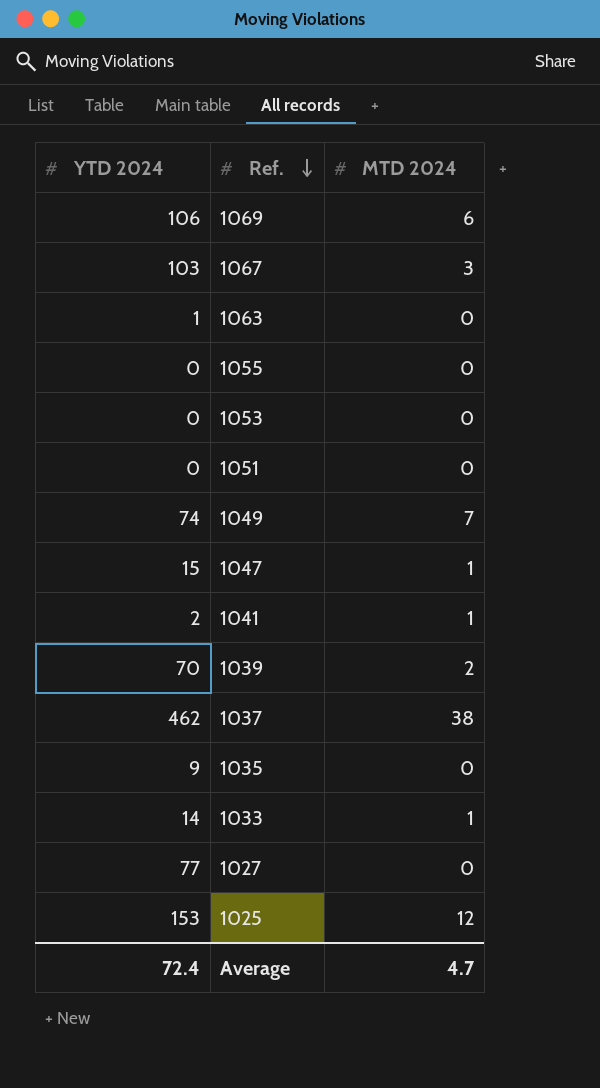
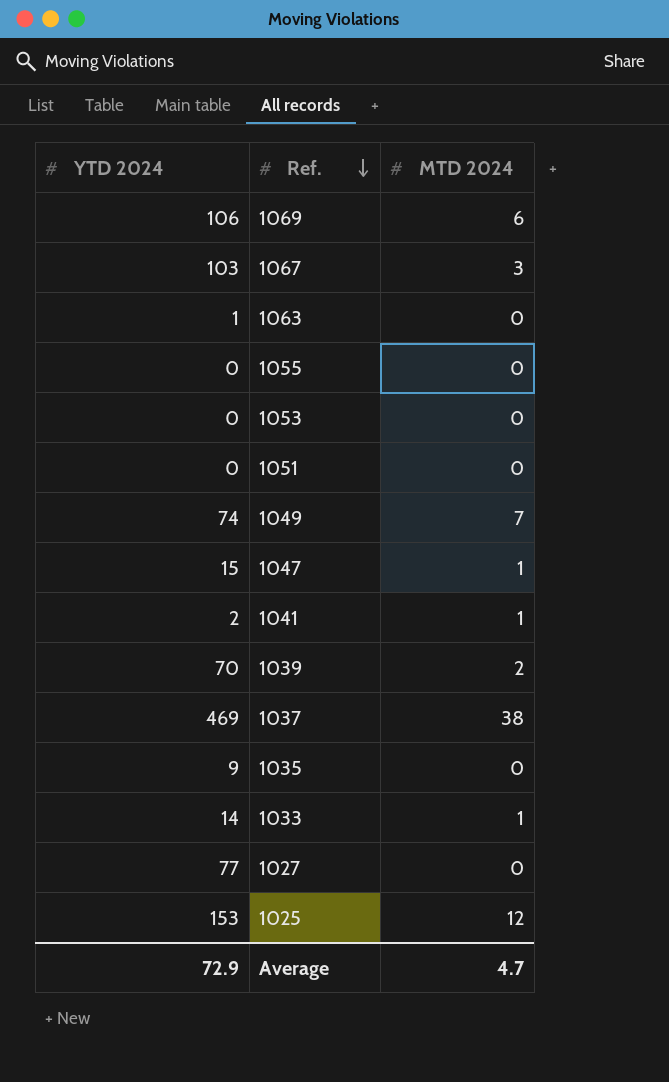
1037 | YTD 2024: 462 -> 469
Average | YTD 2024: 72.4 -> 72.9

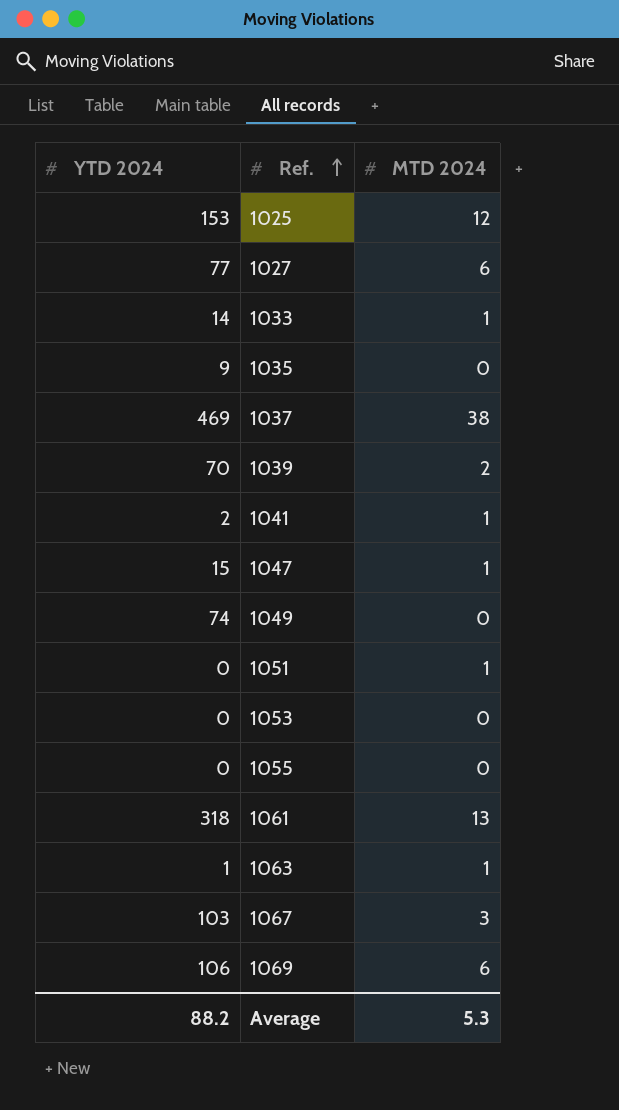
row order: Ref. descending -> Ref. ascending
1027 | MTD 2024: 0 -> 6
1049 | MTD 2024: 7 -> 0
1051 | MTD 2024: 0 -> 1
row 1061: none -> 318 | 13
1063 | MTD 2024: 0 -> 1
Average | YTD 2024: 72.9 -> 88.2
Average | MTD 2024: 4.7 -> 5.3

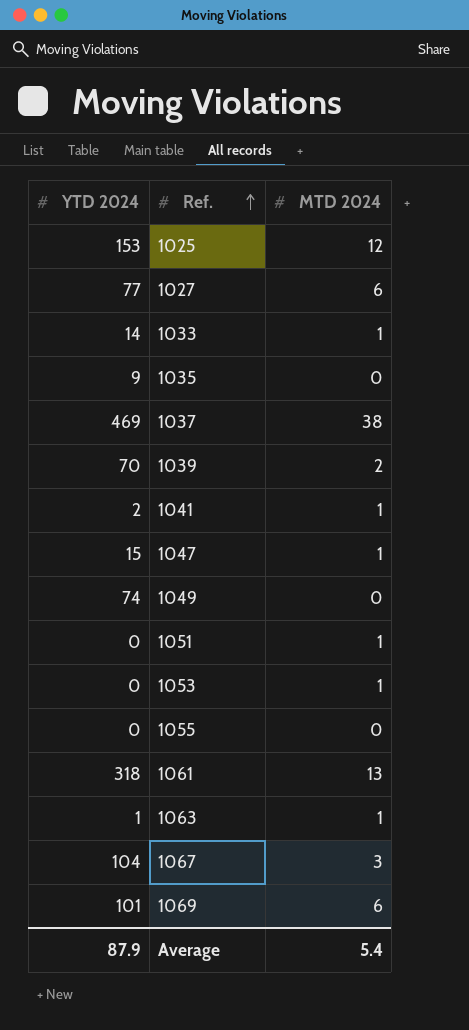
1053 | MTD 2024: 0 -> 1
1067 | YTD 2024: 103 -> 104
1069 | YTD 2024: 106 -> 101
Average | YTD 2024: 88.2 -> 87.9
Average | MTD 2024: 5.3 -> 5.4

